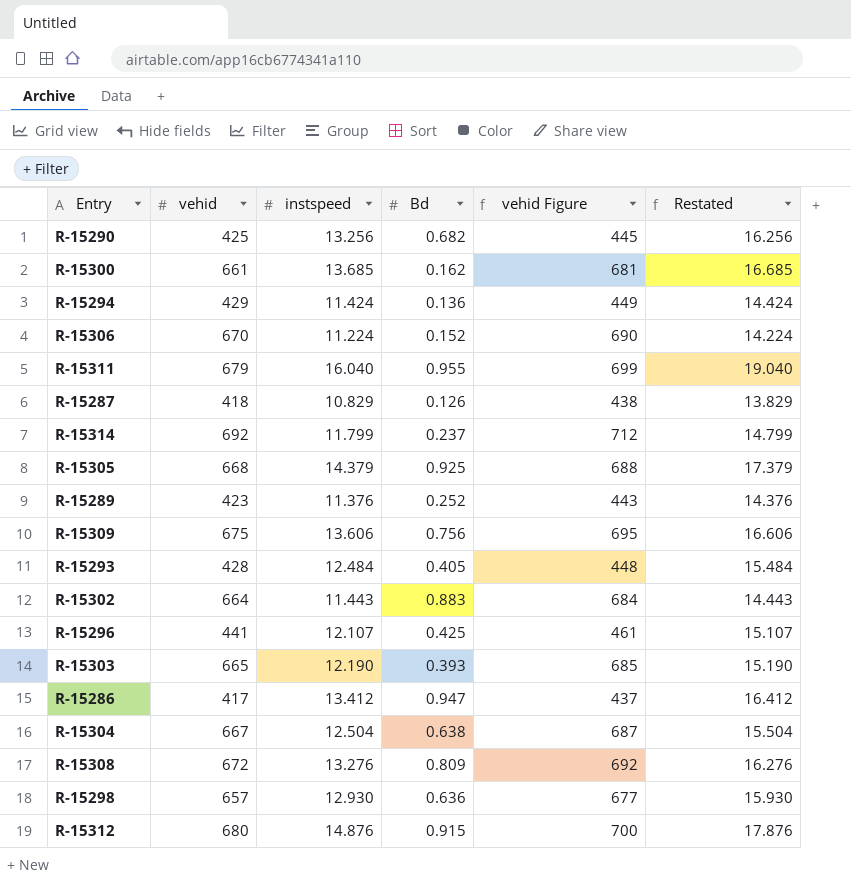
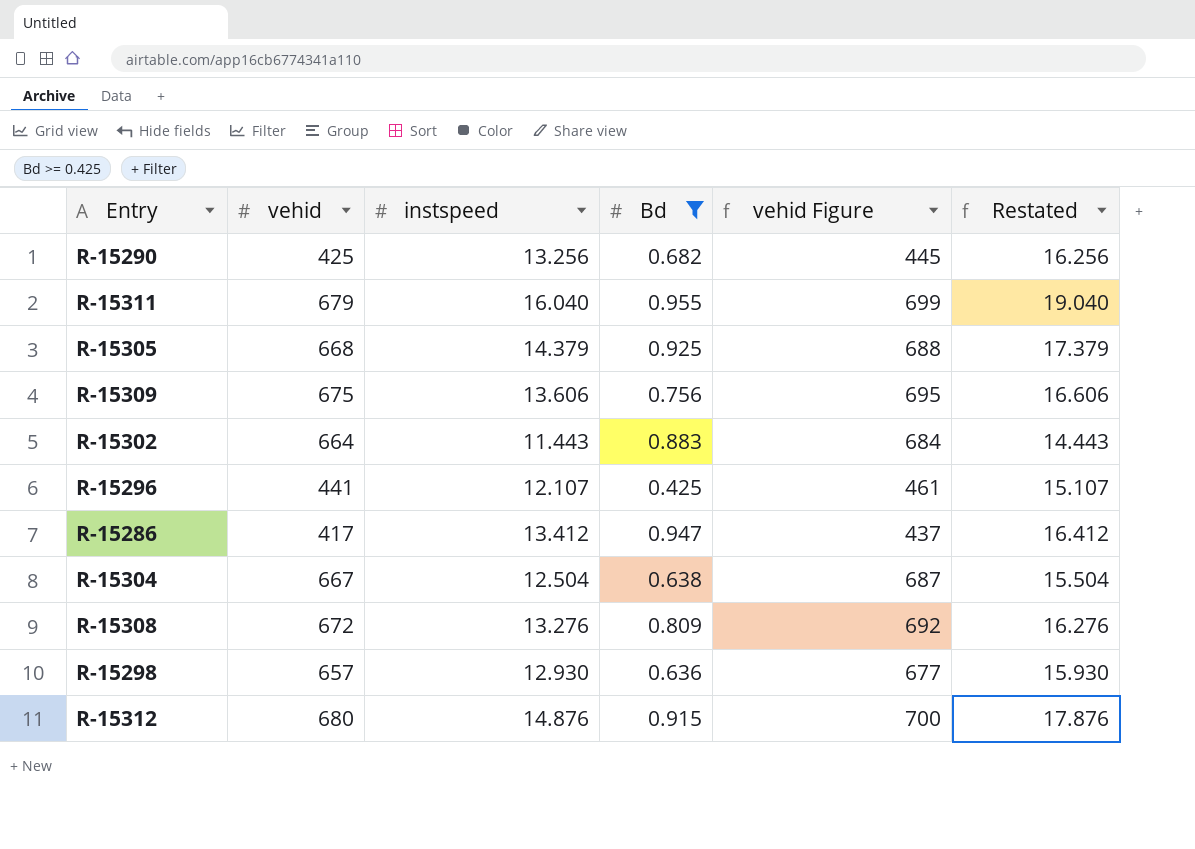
filter: none -> Bd >= 0.425

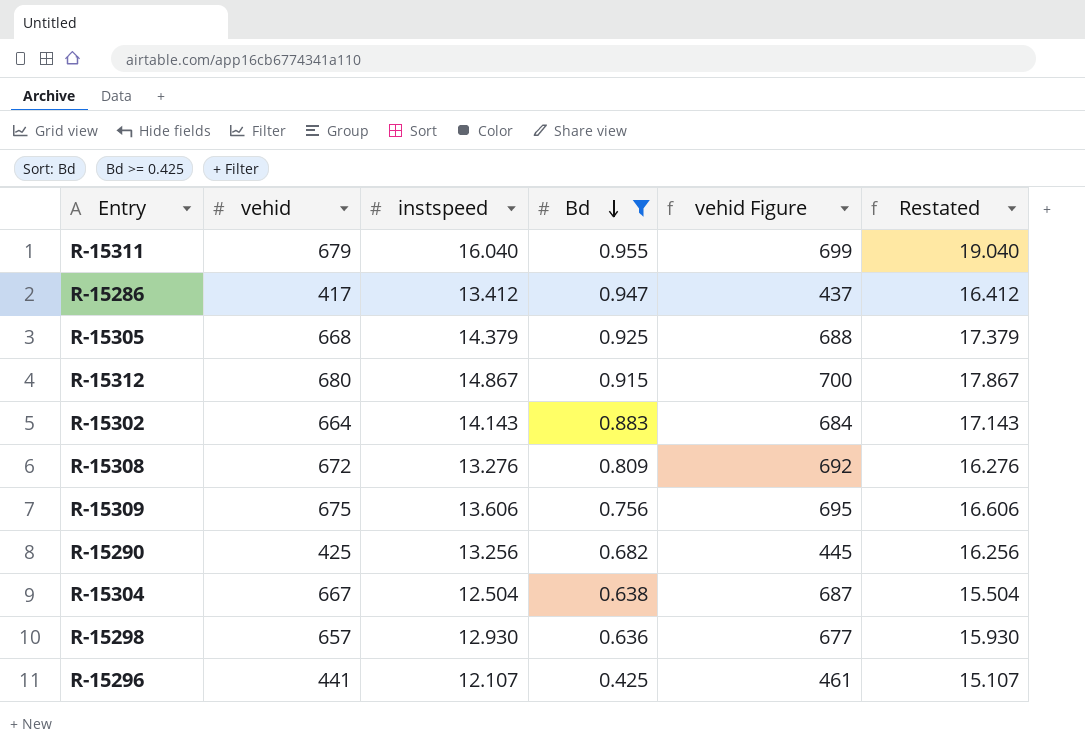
row order: none -> Bd descending
R-15312 | instspeed: 14.876 -> 14.867
R-15312 | Restated: 17.876 -> 17.867
R-15302 | instspeed: 11.443 -> 14.143
R-15302 | Restated: 14.443 -> 17.143

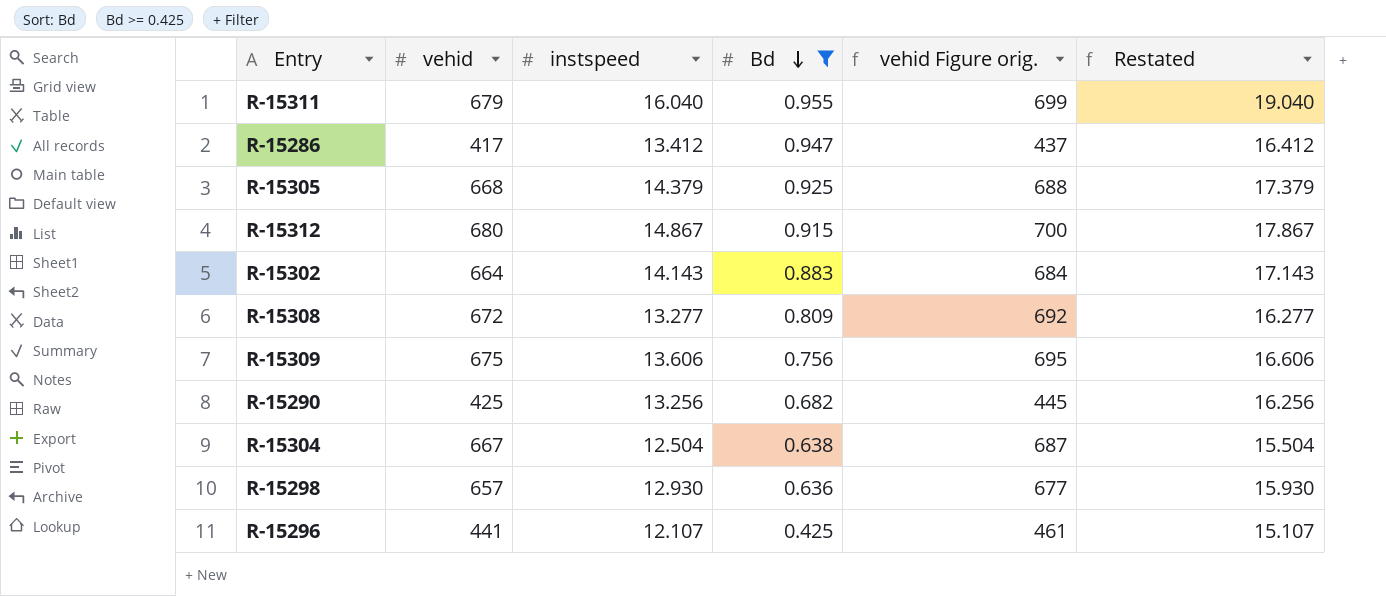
column name: vehid Figure -> vehid Figure orig.
R-15308 | instspeed: 13.276 -> 13.277
R-15308 | Restated: 16.276 -> 16.277

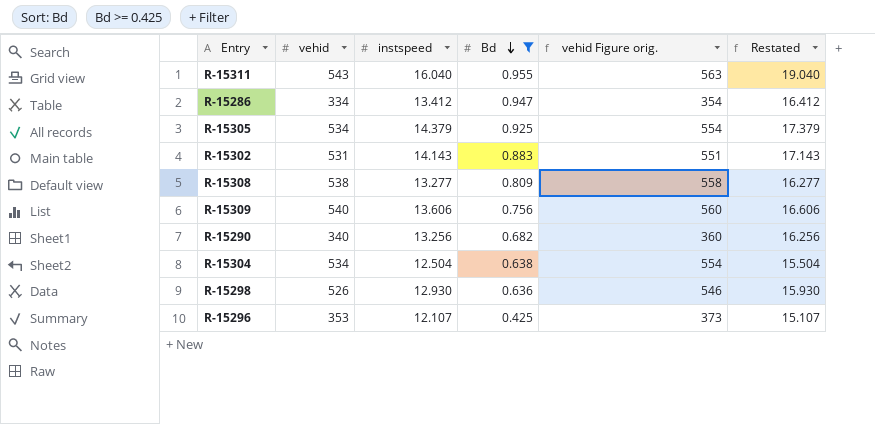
row R-15312: 680 | 14.867 | 0.915 | 700 | 17.867 -> none
R-15311 | vehid: 679 -> 543
R-15311 | vehid Figure orig.: 699 -> 563
R-15286 | vehid: 417 -> 334
R-15286 | vehid Figure orig.: 437 -> 354
R-15305 | vehid: 668 -> 534
R-15305 | vehid Figure orig.: 688 -> 554
R-15302 | vehid: 664 -> 531
R-15302 | vehid Figure orig.: 684 -> 551
R-15308 | vehid: 672 -> 538
R-15308 | vehid Figure orig.: 692 -> 558
R-15309 | vehid: 675 -> 540
R-15309 | vehid Figure orig.: 695 -> 560
R-15290 | vehid: 425 -> 340
R-15290 | vehid Figure orig.: 445 -> 360
R-15304 | vehid: 667 -> 534
R-15304 | vehid Figure orig.: 687 -> 554
R-15298 | vehid: 657 -> 526
R-15298 | vehid Figure orig.: 677 -> 546
R-15296 | vehid: 441 -> 353
R-15296 | vehid Figure orig.: 461 -> 373

